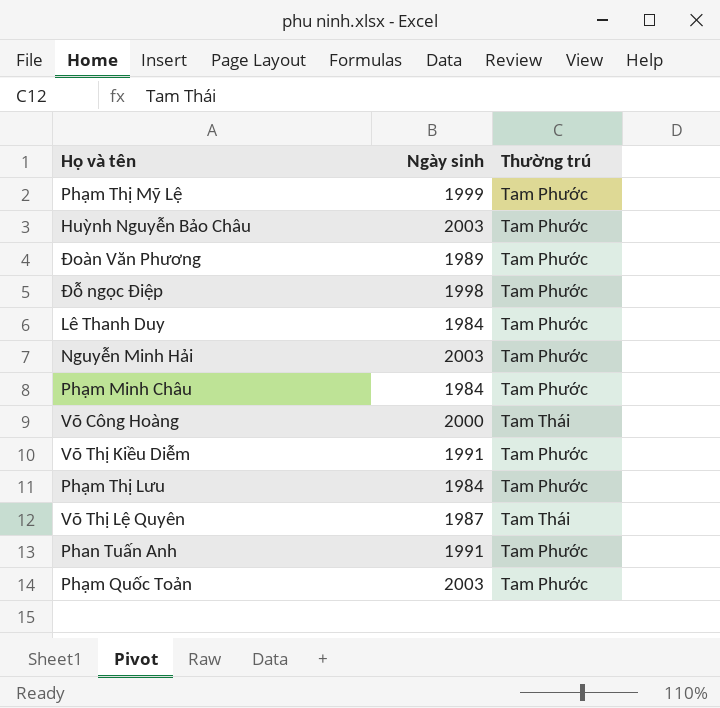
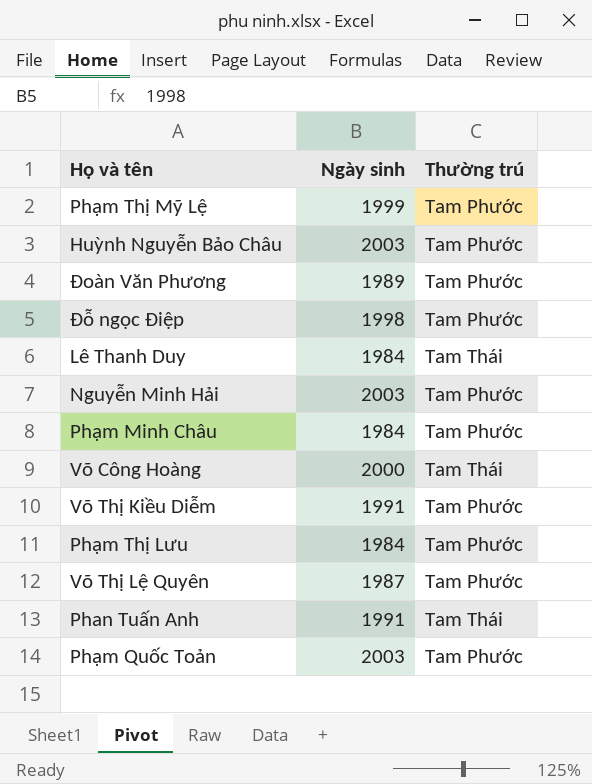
Lê Thanh Duy | Thường trú: Tam Phước -> Tam Thái
Võ Thị Lệ Quyên | Thường trú: Tam Thái -> Tam Phước
Phan Tuấn Anh | Thường trú: Tam Phước -> Tam Thái

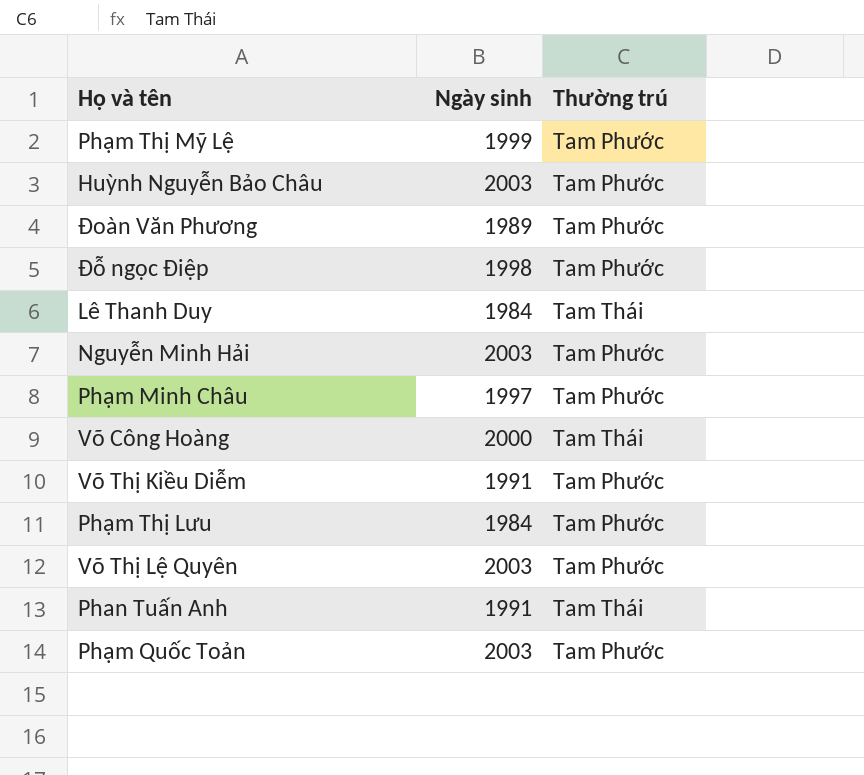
Phạm Minh Châu | Ngày sinh: 1984 -> 1997
Võ Thị Lệ Quyên | Ngày sinh: 1987 -> 2003

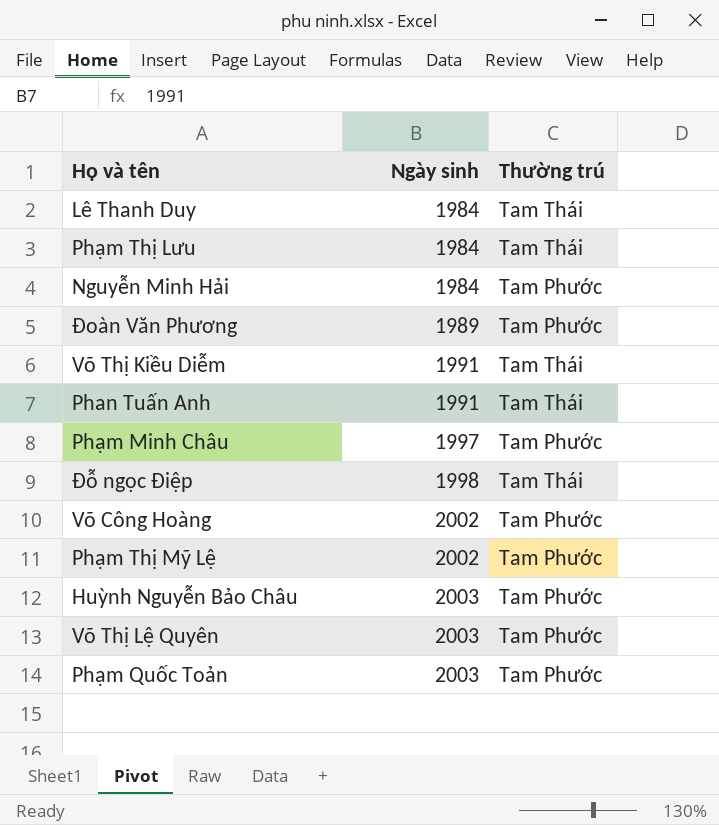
row order: none -> Ngày sinh ascending
Phạm Thị Lưu | Thường trú: Tam Phước -> Tam Thái
Nguyễn Minh Hải | Ngày sinh: 2003 -> 1984
Võ Thị Kiều Diễm | Thường trú: Tam Phước -> Tam Thái
Đỗ ngọc Điệp | Thường trú: Tam Phước -> Tam Thái
Võ Công Hoàng | Ngày sinh: 2000 -> 2002
Võ Công Hoàng | Thường trú: Tam Thái -> Tam Phước
Phạm Thị Mỹ Lệ | Ngày sinh: 1999 -> 2002

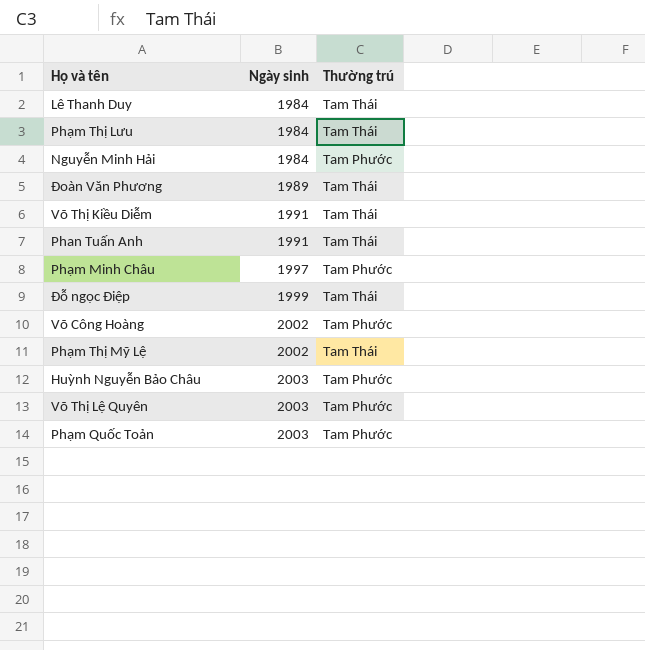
Đoàn Văn Phương | Thường trú: Tam Phước -> Tam Thái
Đỗ ngọc Điệp | Ngày sinh: 1998 -> 1999
Phạm Thị Mỹ Lệ | Thường trú: Tam Phước -> Tam Thái

